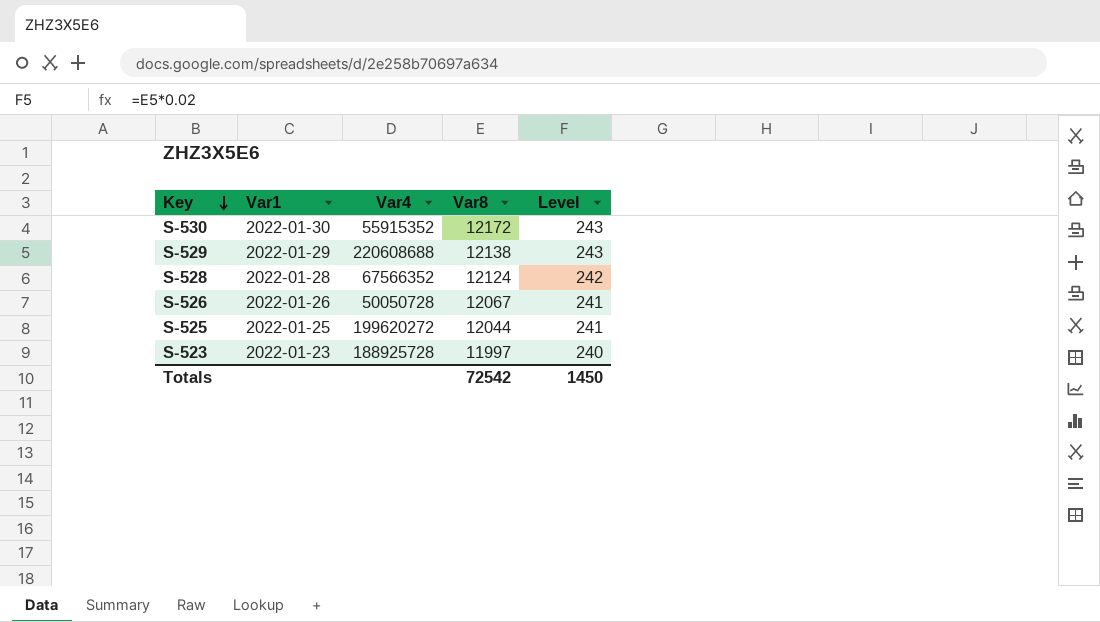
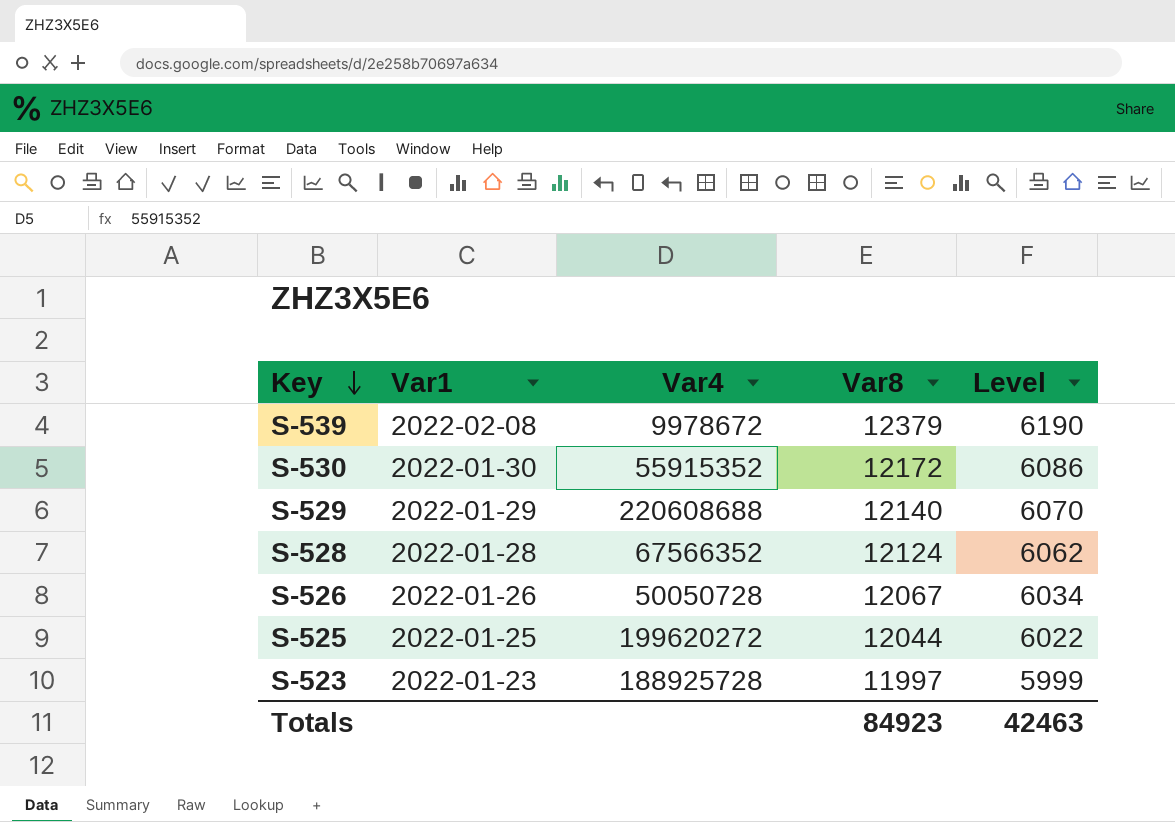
column Level | formula: [Var8] * 0.02 -> [Var8] * 0.5
row S-539: none -> 2022-02-08 | 9978672 | 12379 | 6190
S-529 | Var8: 12138 -> 12140
Totals | Var8: 72542 -> 84923
Totals | Level: 1450 -> 42463

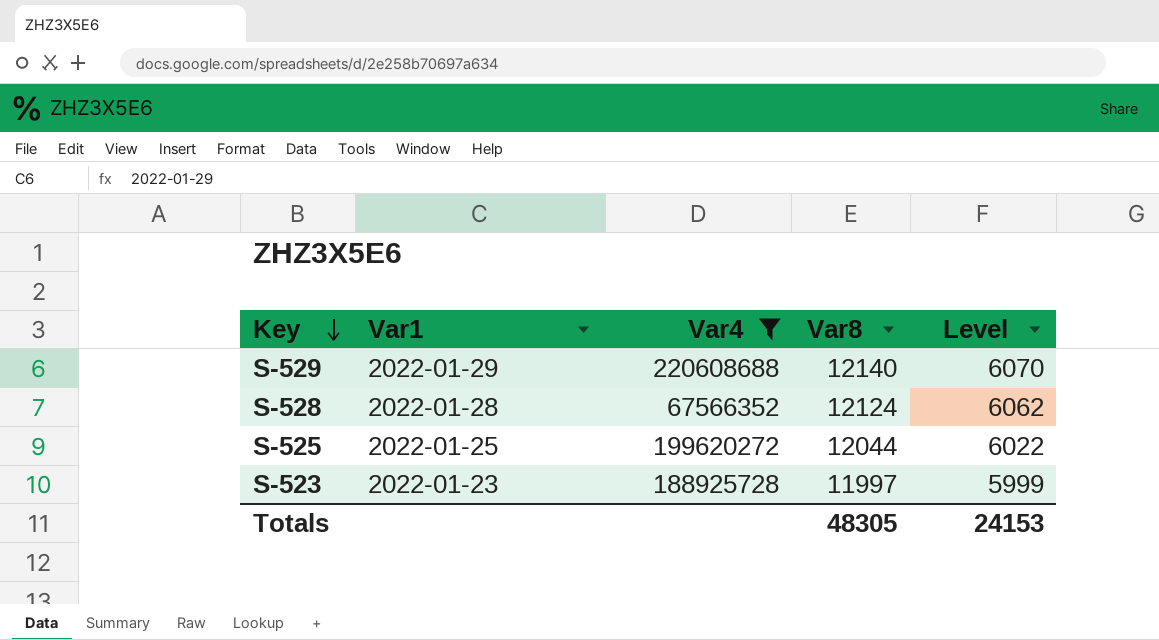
filter: none -> Var4 >= 67566352
Totals | Var8: 84923 -> 48305
Totals | Level: 42463 -> 24153

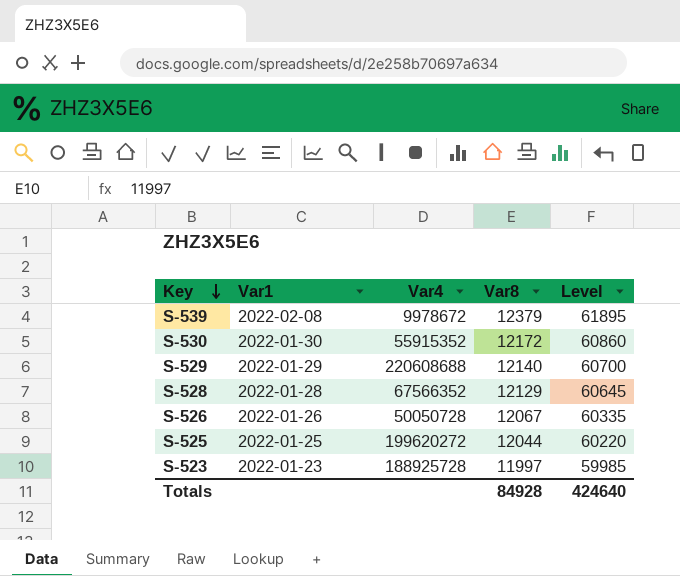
filter: Var4 >= 67566352 -> none
column Level | formula: [Var8] * 0.5 -> [Var8] * 5
S-528 | Var8: 12124 -> 12129
Totals | Var8: 48305 -> 84928
Totals | Level: 24153 -> 424640

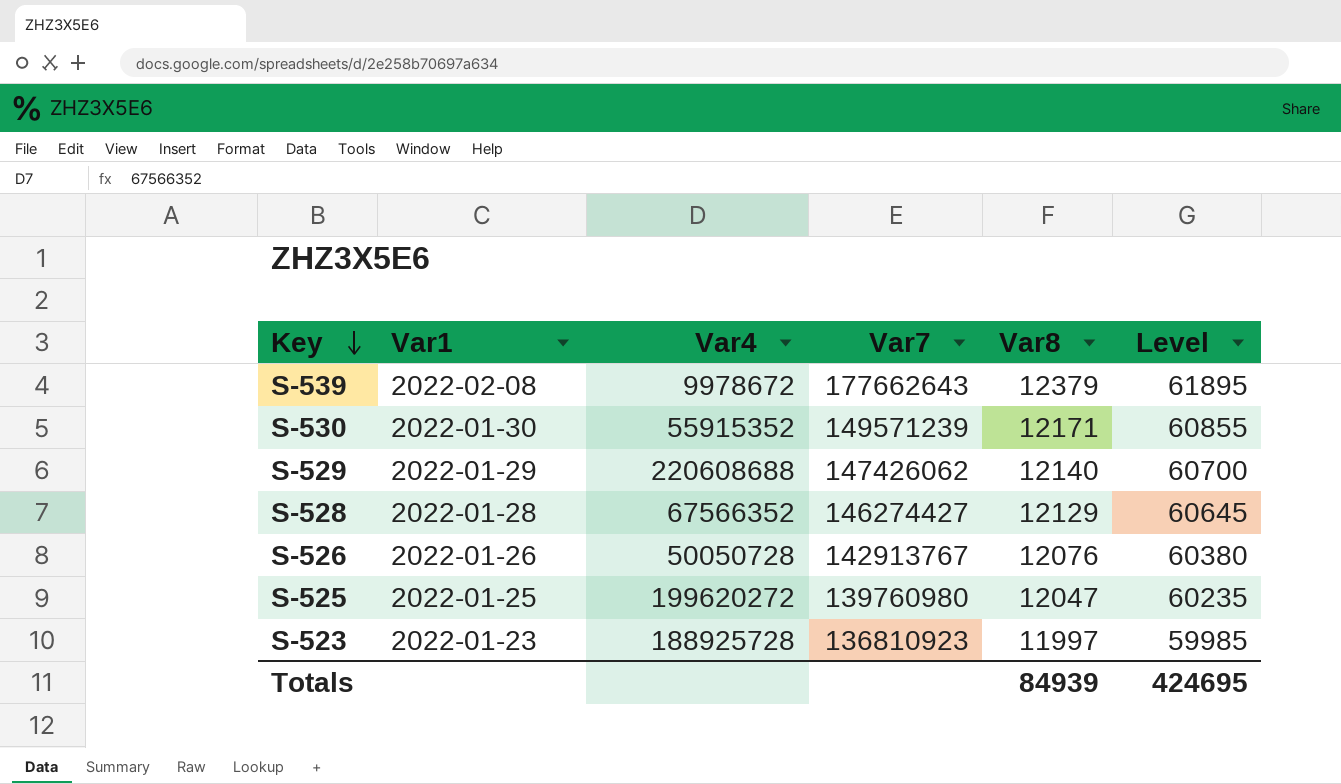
column Var7 | position: none -> 4
S-530 | Var8: 12172 -> 12171
S-530 | Level: 60860 -> 60855
S-526 | Var8: 12067 -> 12076
S-526 | Level: 60335 -> 60380
S-525 | Var8: 12044 -> 12047
S-525 | Level: 60220 -> 60235
Totals | Var8: 84928 -> 84939
Totals | Level: 424640 -> 424695

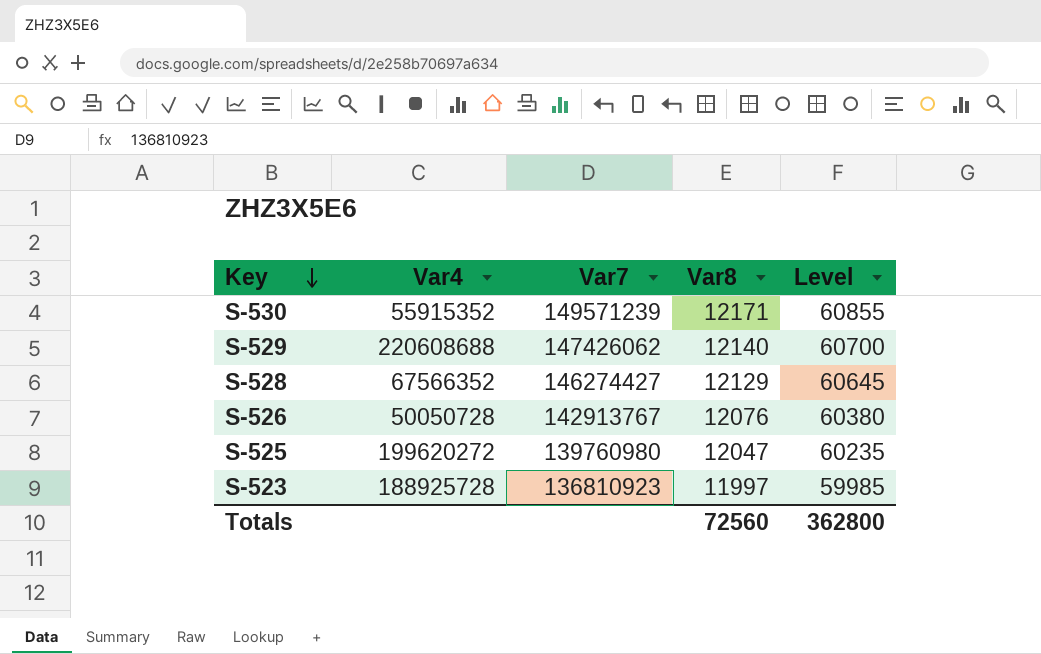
column Var1 | position: 2 -> none
row S-539: 2022-02-08 | 9978672 | 177662643 | 12379 | 61895 -> none
Totals | Var8: 84939 -> 72560
Totals | Level: 424695 -> 362800

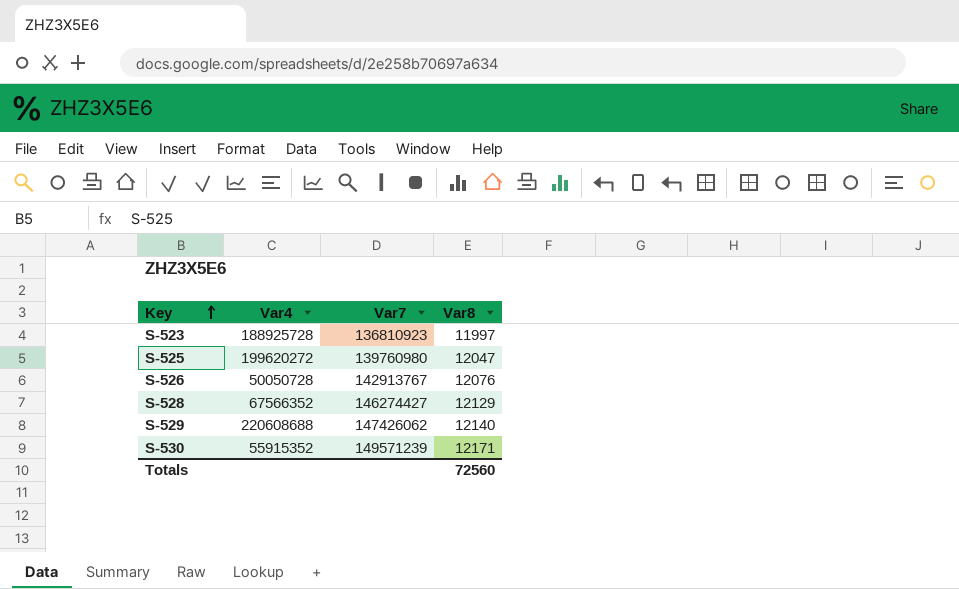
row order: Key descending -> Key ascending
column Level | formula: [Var8] * 5 -> none

